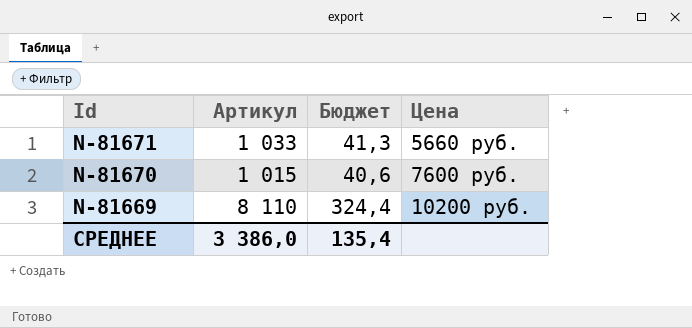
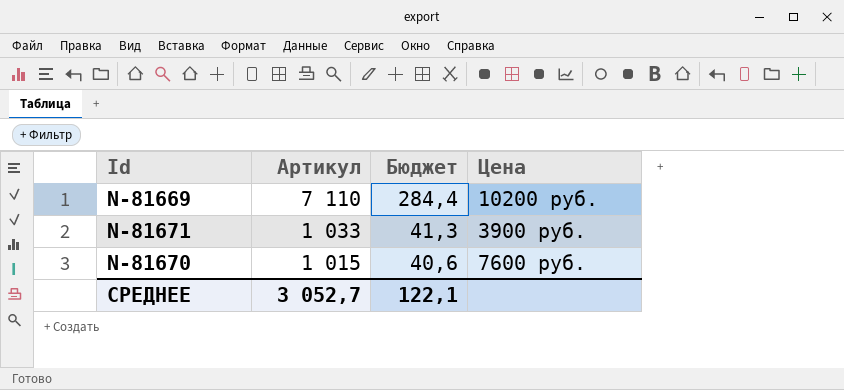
row order: Id descending -> Артикул descending
N-81669 | Артикул: 8 110 -> 7 110
N-81669 | Бюджет: 324,4 -> 284,4
N-81671 | Цена: 5660 руб. -> 3900 руб.
СРЕДНЕЕ | Артикул: 3 386,0 -> 3 052,7
СРЕДНЕЕ | Бюджет: 135,4 -> 122,1

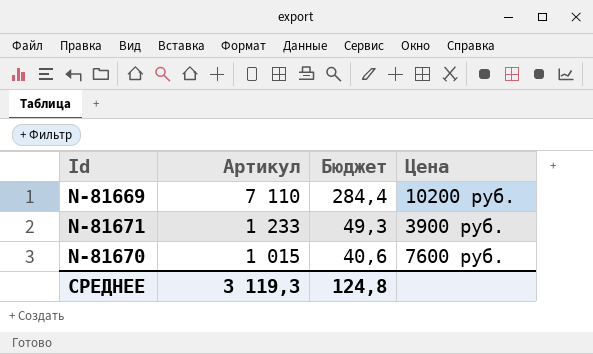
N-81671 | Артикул: 1 033 -> 1 233
N-81671 | Бюджет: 41,3 -> 49,3
СРЕДНЕЕ | Артикул: 3 052,7 -> 3 119,3
СРЕДНЕЕ | Бюджет: 122,1 -> 124,8

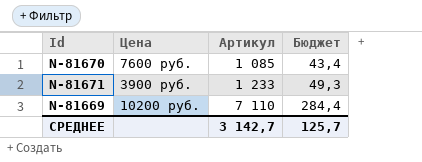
row order: Артикул descending -> Артикул ascending
column Цена | position: 4 -> 2
N-81670 | Артикул: 1 015 -> 1 085
N-81670 | Бюджет: 40,6 -> 43,4
СРЕДНЕЕ | Артикул: 3 119,3 -> 3 142,7
СРЕДНЕЕ | Бюджет: 124,8 -> 125,7

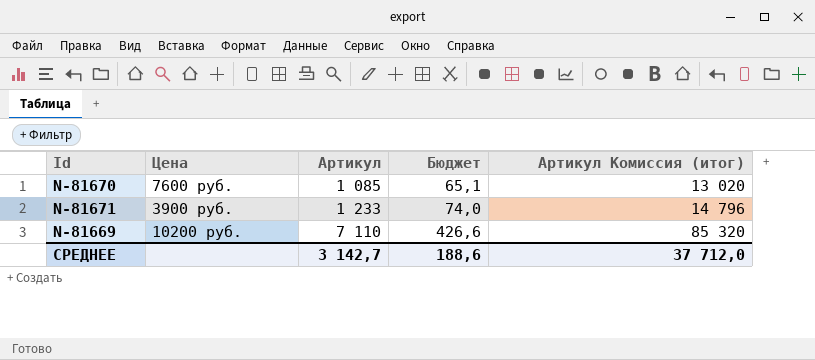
column Бюджет | formula: [Артикул] * 0,04 -> [Артикул] * 0,06
column Артикул Комиссия (итог) | formula: none -> [Артикул] * 12
СРЕДНЕЕ | Бюджет: 125,7 -> 188,6

